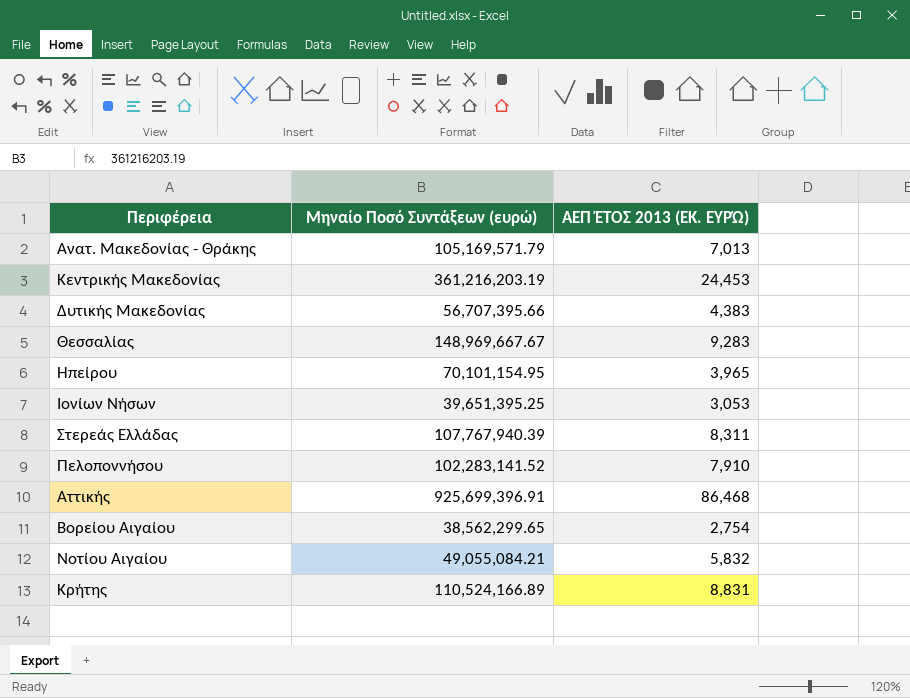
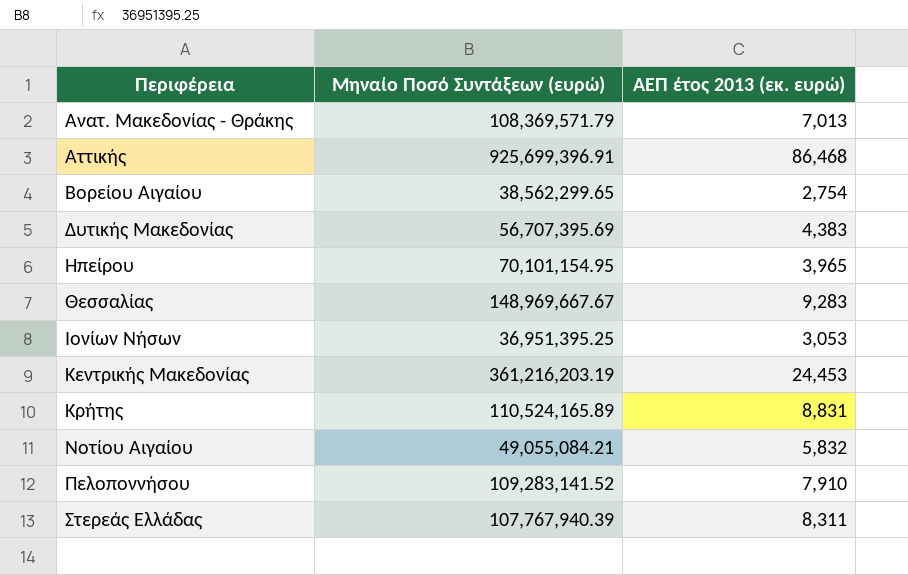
row order: none -> Περιφέρεια ascending
column name: ΑΕΠ ΈΤΟΣ 2013 (ΕΚ. ΕΥΡΏ) -> ΑΕΠ έτος 2013 (εκ. ευρώ)
Ανατ. Μακεδονίας - Θράκης | Μηναίο Ποσό Συντάξεων (ευρώ): 105,169,571.79 -> 108,369,571.79
Δυτικής Μακεδονίας | Μηναίο Ποσό Συντάξεων (ευρώ): 56,707,395.66 -> 56,707,395.69
Ιονίων Νήσων | Μηναίο Ποσό Συντάξεων (ευρώ): 39,651,395.25 -> 36,951,395.25
Κρήτης | Μηναίο Ποσό Συντάξεων (ευρώ): 110,524,166.89 -> 110,524,165.89
Πελοποννήσου | Μηναίο Ποσό Συντάξεων (ευρώ): 102,283,141.52 -> 109,283,141.52

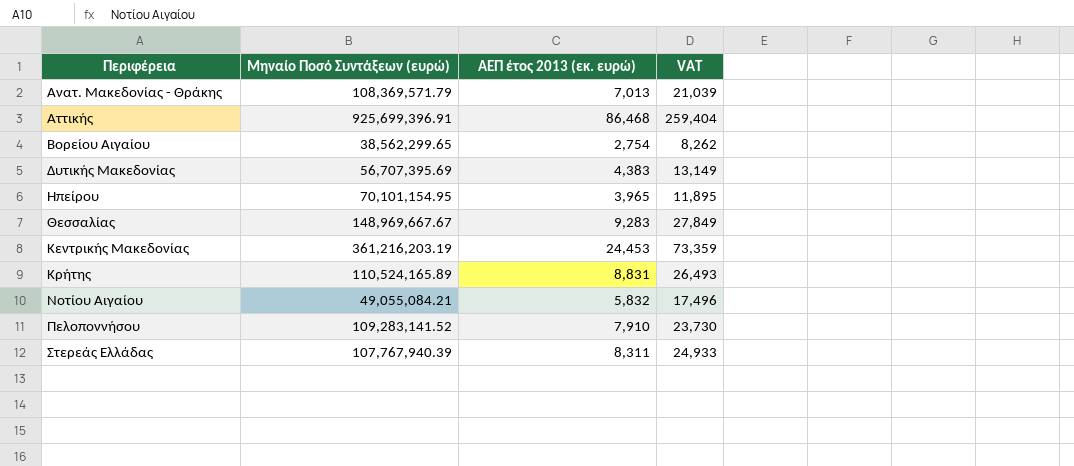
column VAT | formula: none -> [ΑΕΠ έτος 2013 (εκ. ευρώ)] * 3
row Ιονίων Νήσων: 36,951,395.25 | 3,053 -> none

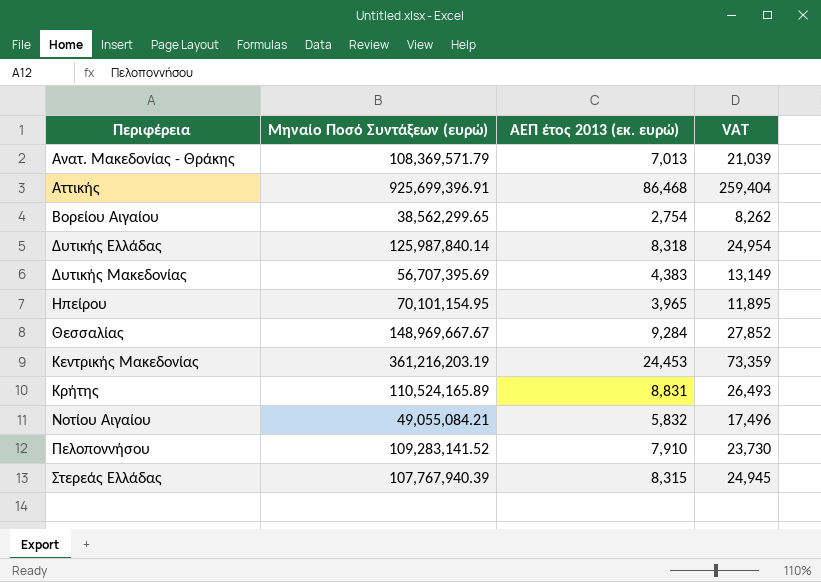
row Δυτικής Ελλάδας: none -> 125,987,840.14 | 8,318 | 24,954
Θεσσαλίας | ΑΕΠ έτος 2013 (εκ. ευρώ): 9,283 -> 9,284
Θεσσαλίας | VAT: 27,849 -> 27,852
Στερεάς Ελλάδας | ΑΕΠ έτος 2013 (εκ. ευρώ): 8,311 -> 8,315
Στερεάς Ελλάδας | VAT: 24,933 -> 24,945

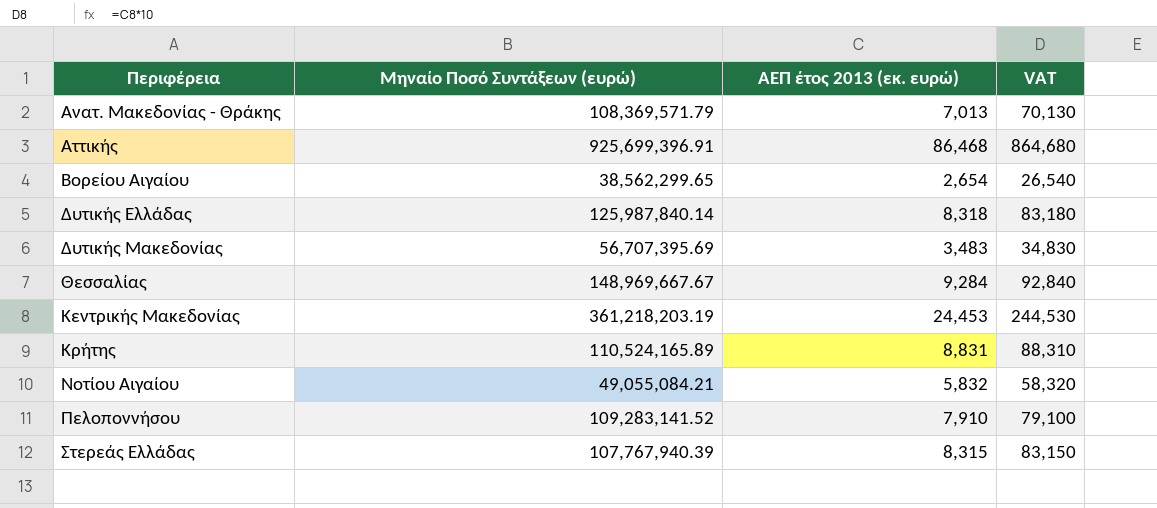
column VAT | formula: [ΑΕΠ έτος 2013 (εκ. ευρώ)] * 3 -> [ΑΕΠ έτος 2013 (εκ. ευρώ)] * 10
row Ηπείρου: 70,101,154.95 | 3,965 | 11,895 -> none
Βορείου Αιγαίου | ΑΕΠ έτος 2013 (εκ. ευρώ): 2,754 -> 2,654
Δυτικής Μακεδονίας | ΑΕΠ έτος 2013 (εκ. ευρώ): 4,383 -> 3,483
Κεντρικής Μακεδονίας | Μηναίο Ποσό Συντάξεων (ευρώ): 361,216,203.19 -> 361,218,203.19

